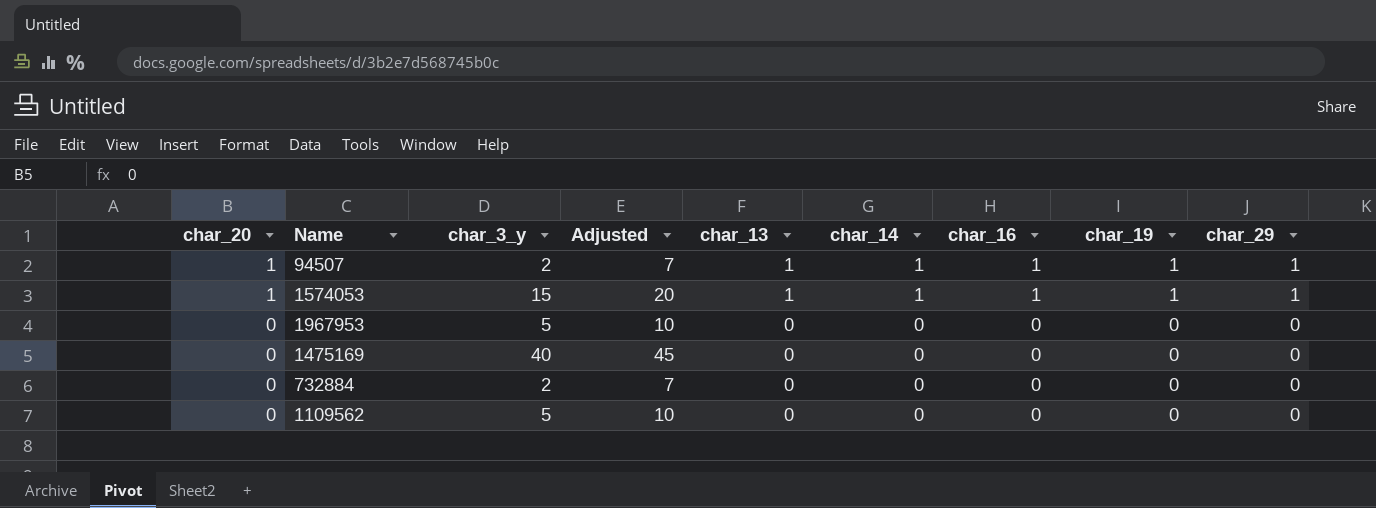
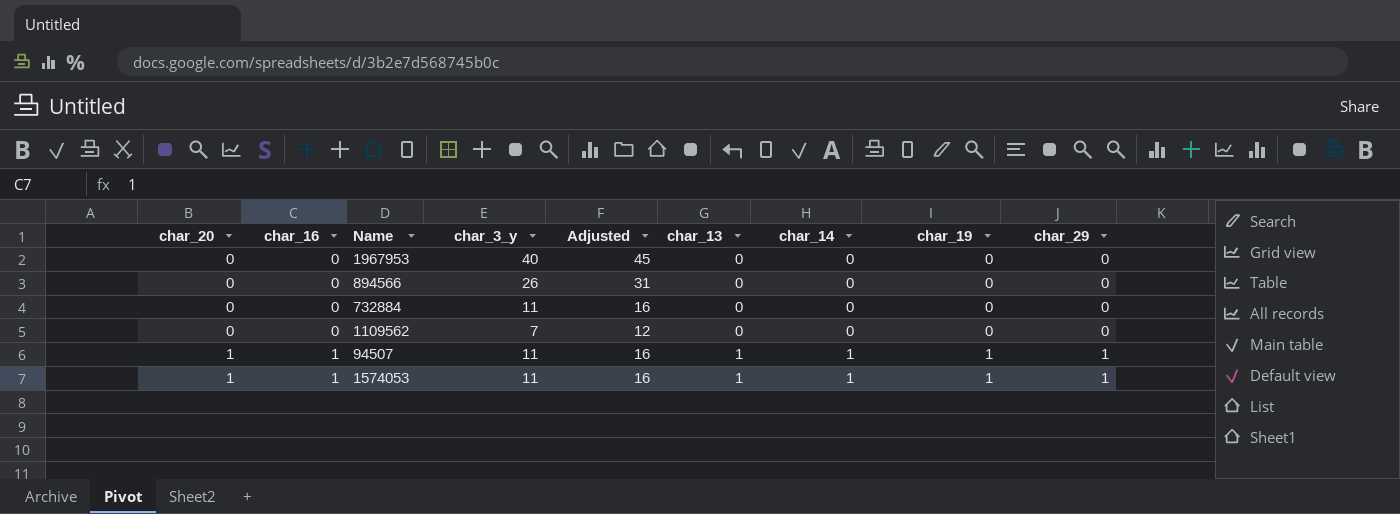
row order: char_20 descending -> char_20 ascending
column char_16 | position: 7 -> 2
row 1475169: 0 | 40 | 45 | 0 | 0 | 0 | 0 | 0 -> none
1967953 | char_3_y: 5 -> 40
1967953 | Adjusted: 10 -> 45
row 894566: none -> 0 | 0 | 26 | 31 | 0 | 0 | 0 | 0
732884 | char_3_y: 2 -> 11
732884 | Adjusted: 7 -> 16
1109562 | char_3_y: 5 -> 7
1109562 | Adjusted: 10 -> 12
94507 | char_3_y: 2 -> 11
94507 | Adjusted: 7 -> 16
1574053 | char_3_y: 15 -> 11
1574053 | Adjusted: 20 -> 16

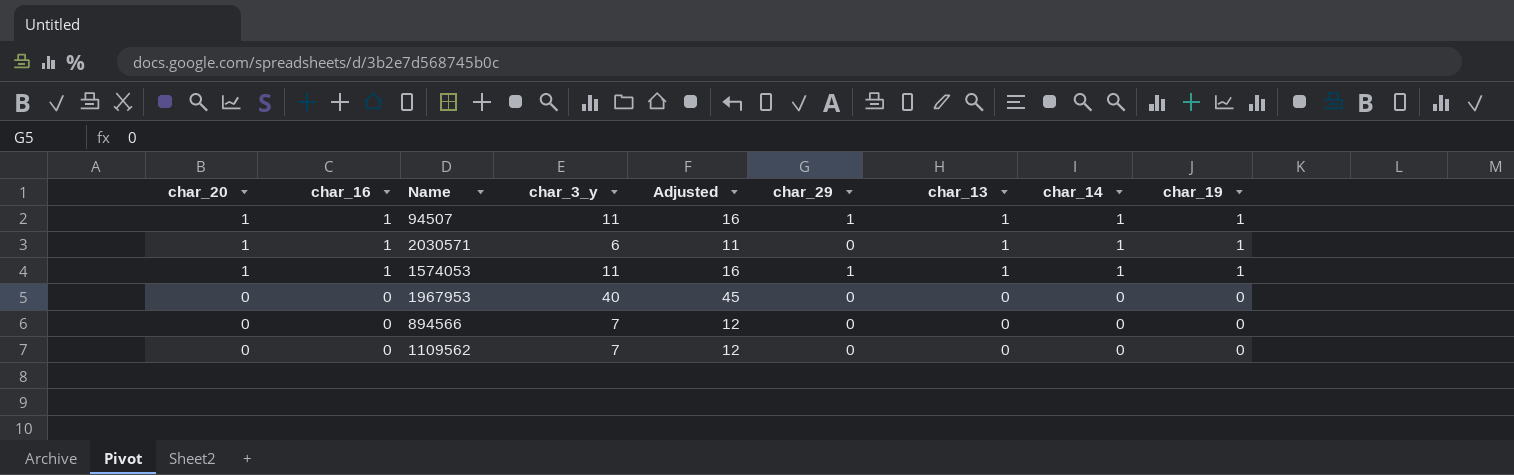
row order: char_20 ascending -> char_20 descending
column char_29 | position: 9 -> 6
row 732884: 0 | 0 | 11 | 16 | 0 | 0 | 0 | 0 -> none
row 2030571: none -> 1 | 1 | 6 | 11 | 0 | 1 | 1 | 1
894566 | char_3_y: 26 -> 7
894566 | Adjusted: 31 -> 12

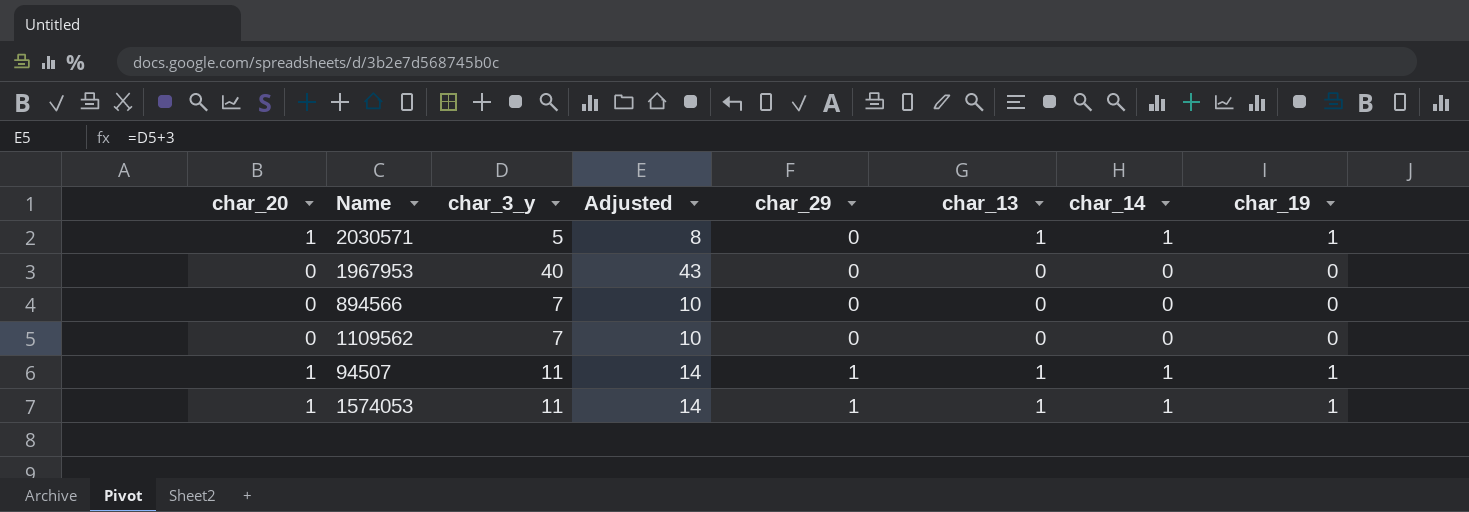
row order: char_20 descending -> char_29 ascending
column char_16 | position: 2 -> none
column Adjusted | formula: [char_3_y] + 5 -> [char_3_y] + 3
2030571 | char_3_y: 6 -> 5

